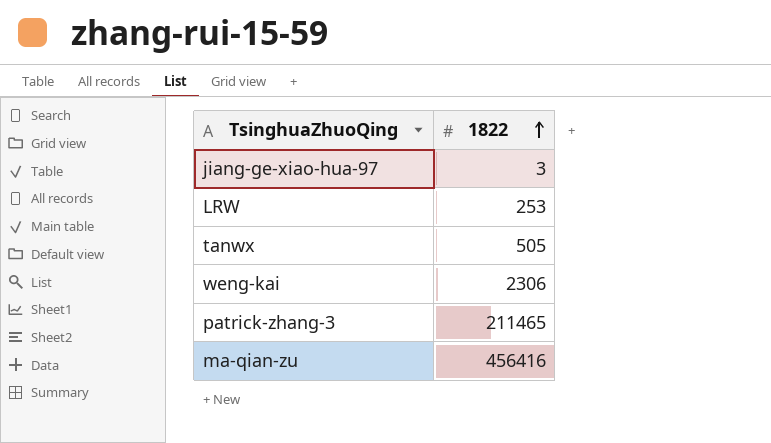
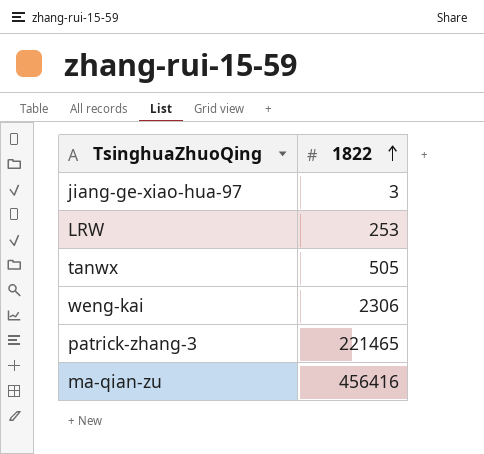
patrick-zhang-3 | 1822: 211465 -> 221465

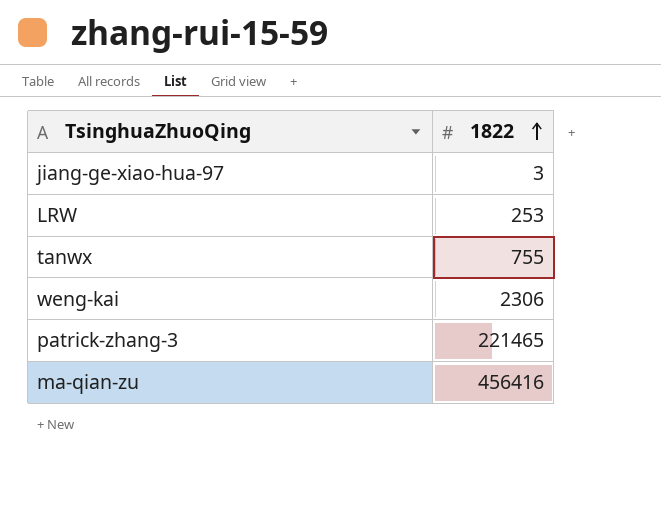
tanwx | 1822: 505 -> 755

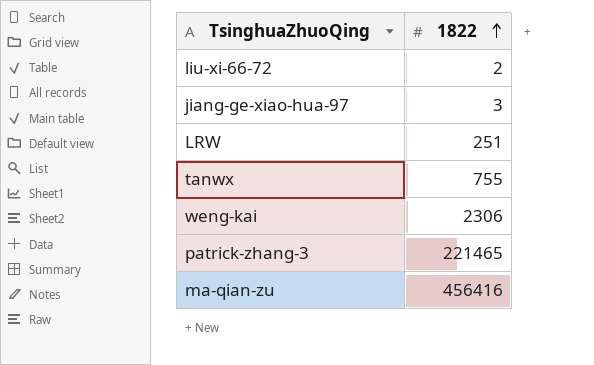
row liu-xi-66-72: none -> 2
LRW | 1822: 253 -> 251

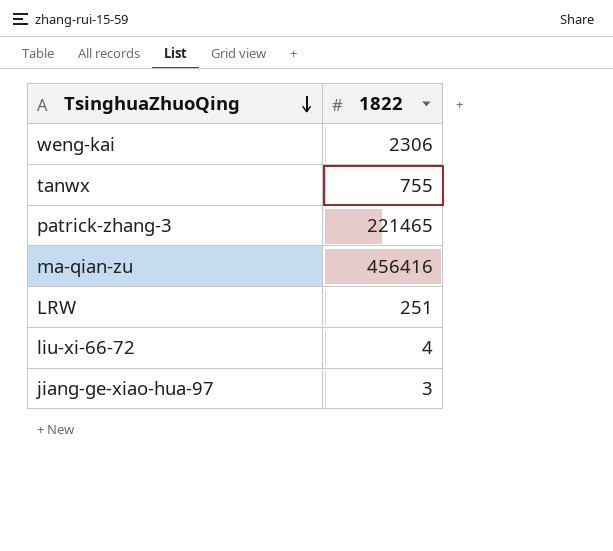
row order: 1822 ascending -> TsinghuaZhuoQing descending
liu-xi-66-72 | 1822: 2 -> 4

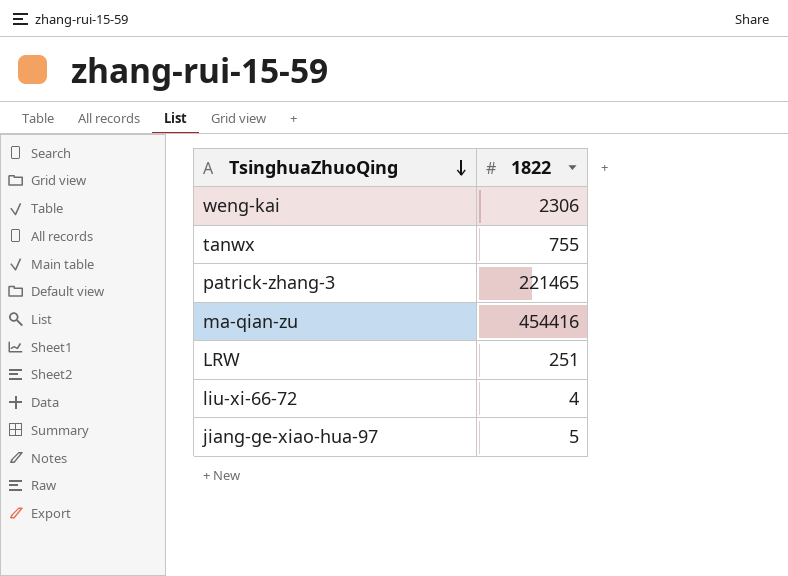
ma-qian-zu | 1822: 456416 -> 454416
jiang-ge-xiao-hua-97 | 1822: 3 -> 5

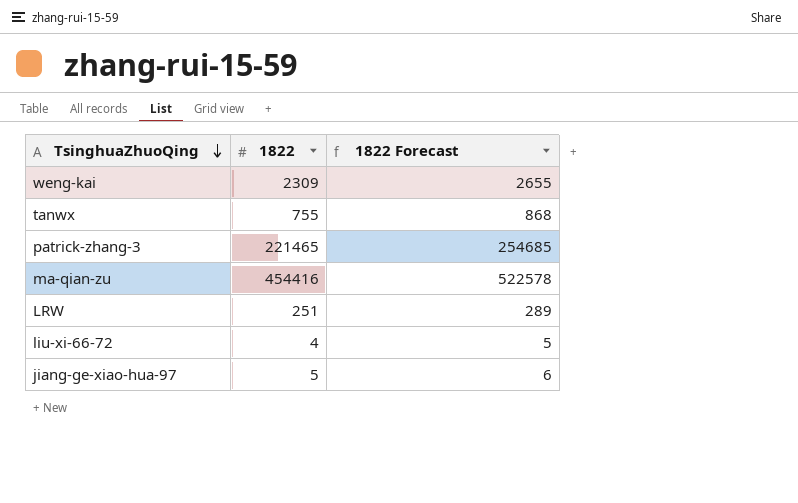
column 1822 Forecast | formula: none -> [1822] * 1.15
weng-kai | 1822: 2306 -> 2309

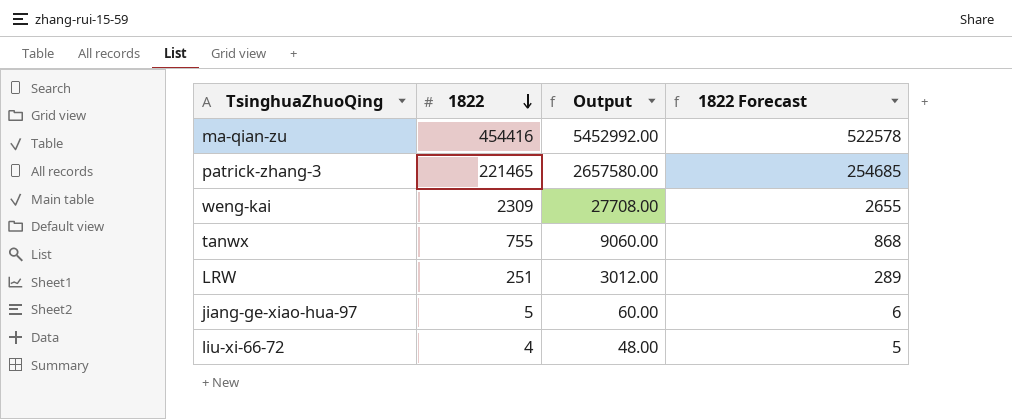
row order: TsinghuaZhuoQing descending -> 1822 descending
column Output | formula: none -> [1822] * 12

